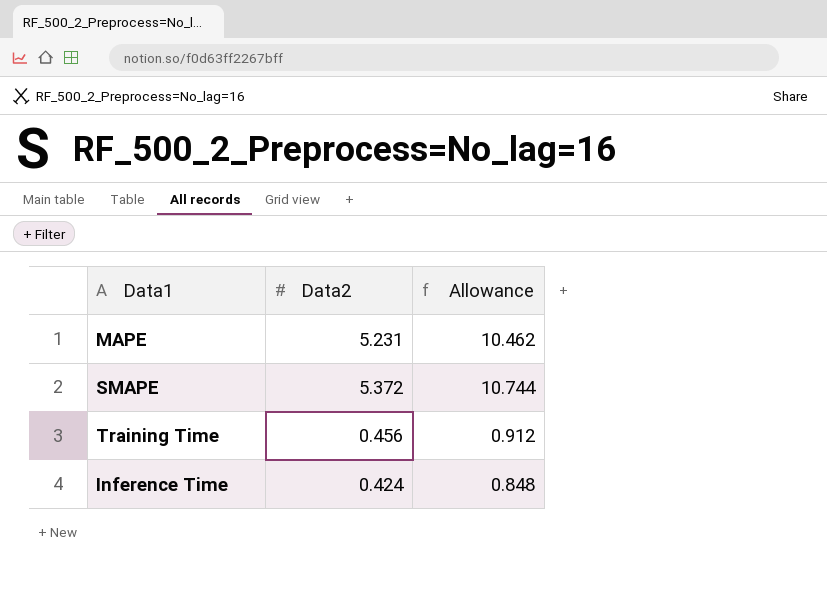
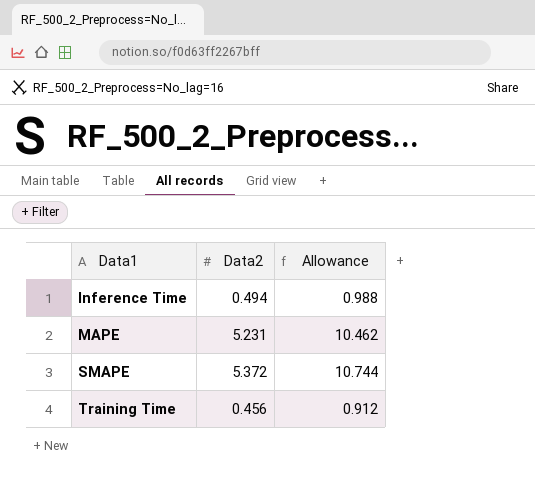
row order: none -> Data1 ascending
Inference Time | Data2: 0.424 -> 0.494
Inference Time | Allowance: 0.848 -> 0.988

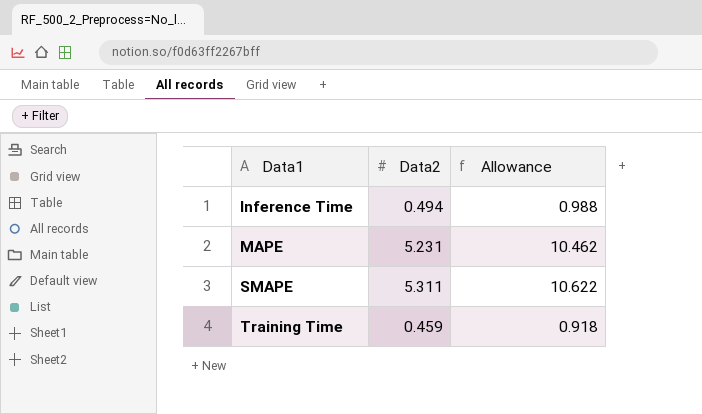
SMAPE | Data2: 5.372 -> 5.311
SMAPE | Allowance: 10.744 -> 10.622
Training Time | Data2: 0.456 -> 0.459
Training Time | Allowance: 0.912 -> 0.918

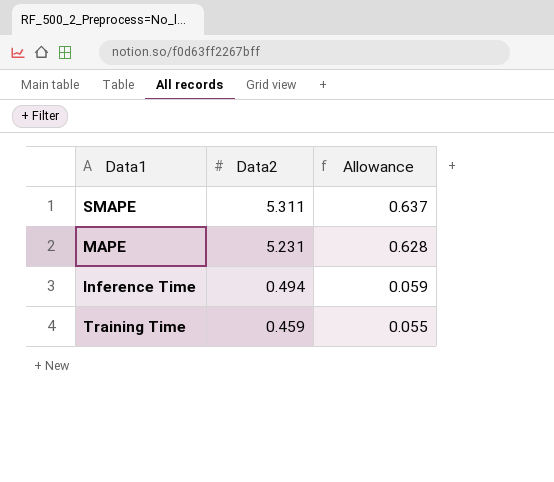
row order: Data1 ascending -> Data2 descending
column Allowance | formula: [Data2] * 2 -> [Data2] * 0.12

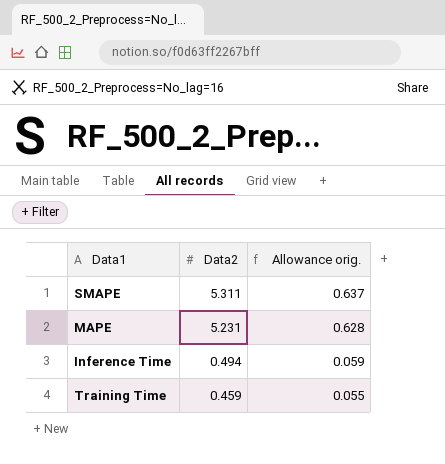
column name: Allowance -> Allowance orig.

